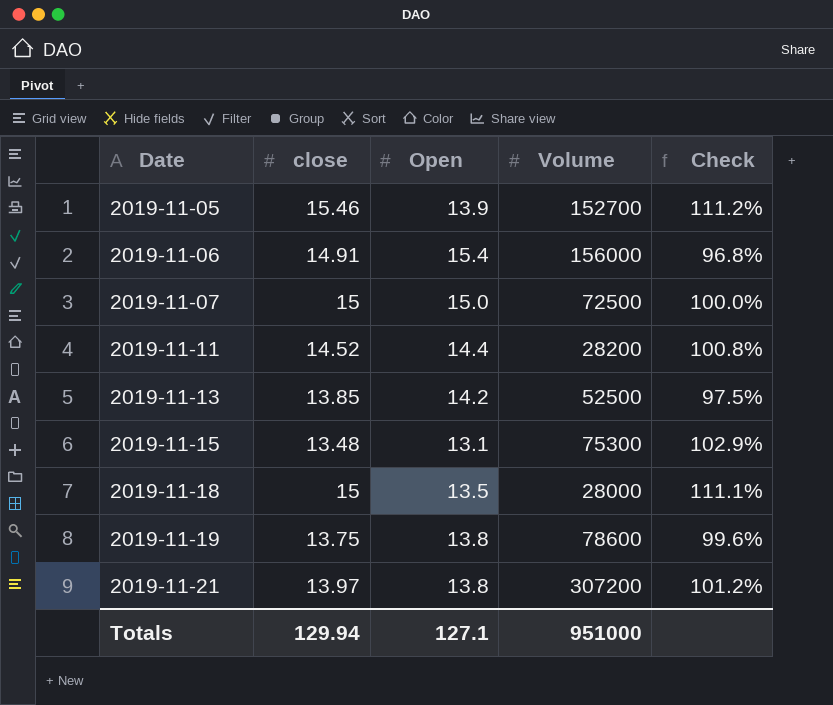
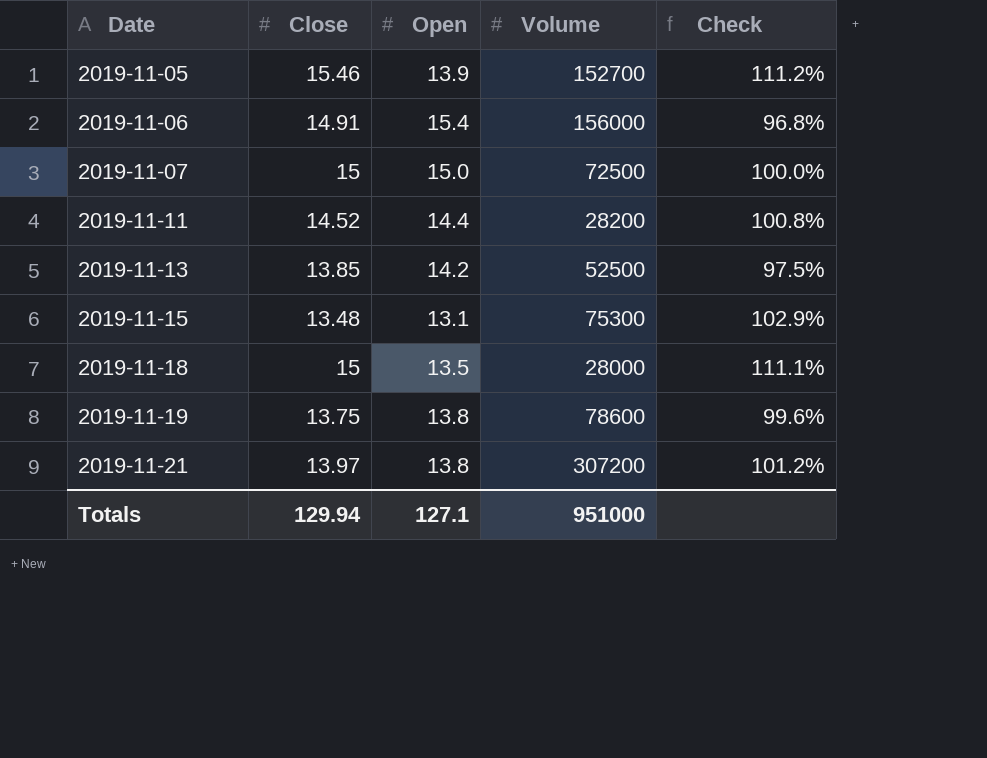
column name: close -> Close

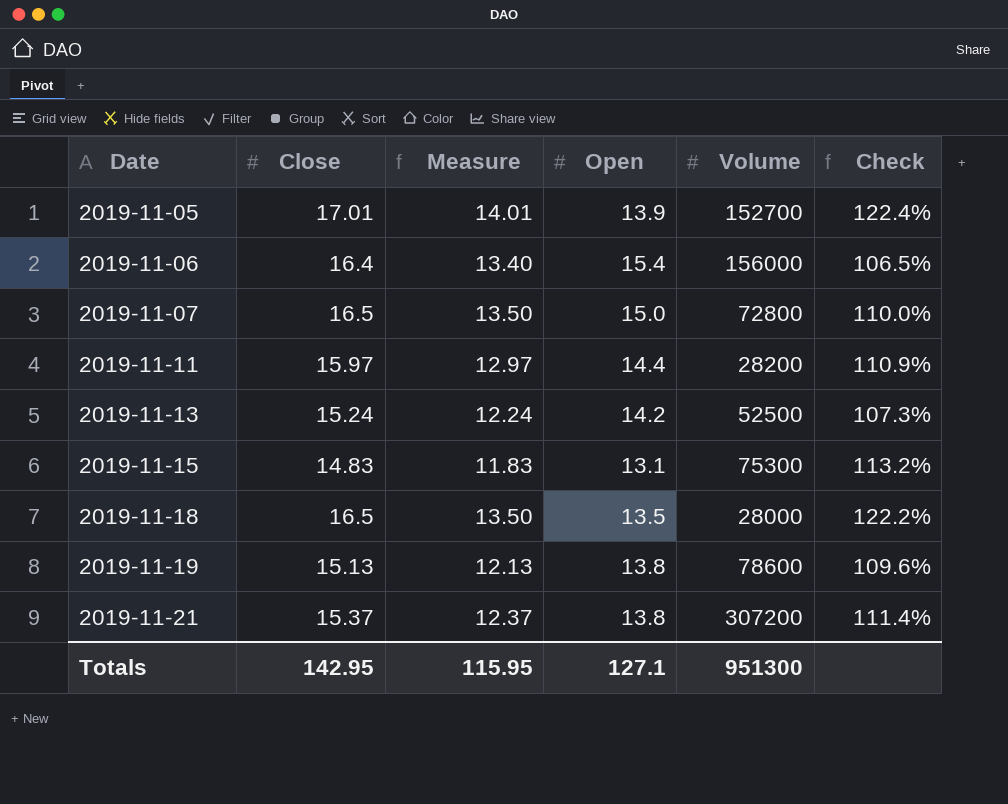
column Measure | formula: none -> [Close] - 3
2019-11-05 | Close: 15.46 -> 17.01
2019-11-05 | Check: 111.2% -> 122.4%
2019-11-06 | Close: 14.91 -> 16.4
2019-11-06 | Check: 96.8% -> 106.5%
2019-11-07 | Close: 15 -> 16.5
2019-11-07 | Volume: 72500 -> 72800
2019-11-07 | Check: 100.0% -> 110.0%
2019-11-11 | Close: 14.52 -> 15.97
2019-11-11 | Check: 100.8% -> 110.9%
2019-11-13 | Close: 13.85 -> 15.24
2019-11-13 | Check: 97.5% -> 107.3%
2019-11-15 | Close: 13.48 -> 14.83
2019-11-15 | Check: 102.9% -> 113.2%
2019-11-18 | Close: 15 -> 16.5
2019-11-18 | Check: 111.1% -> 122.2%
2019-11-19 | Close: 13.75 -> 15.13
2019-11-19 | Check: 99.6% -> 109.6%
2019-11-21 | Close: 13.97 -> 15.37
2019-11-21 | Check: 101.2% -> 111.4%
Totals | Close: 129.94 -> 142.95
Totals | Volume: 951000 -> 951300

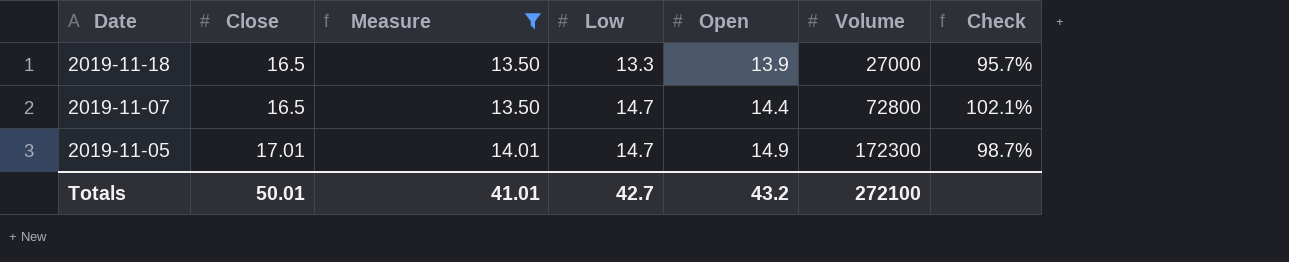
filter: none -> Measure >= 13.50
row order: Date ascending -> Date descending
column Low | position: none -> 4
column Check | formula: [Close] / [Open] -> [Low] / [Open]
2019-11-18 | Open: 13.5 -> 13.9
2019-11-18 | Volume: 28000 -> 27000
2019-11-07 | Open: 15.0 -> 14.4
2019-11-05 | Open: 13.9 -> 14.9
2019-11-05 | Volume: 152700 -> 172300
Totals | Close: 142.95 -> 50.01
Totals | Measure: 115.95 -> 41.01
Totals | Open: 127.1 -> 43.2
Totals | Volume: 951300 -> 272100

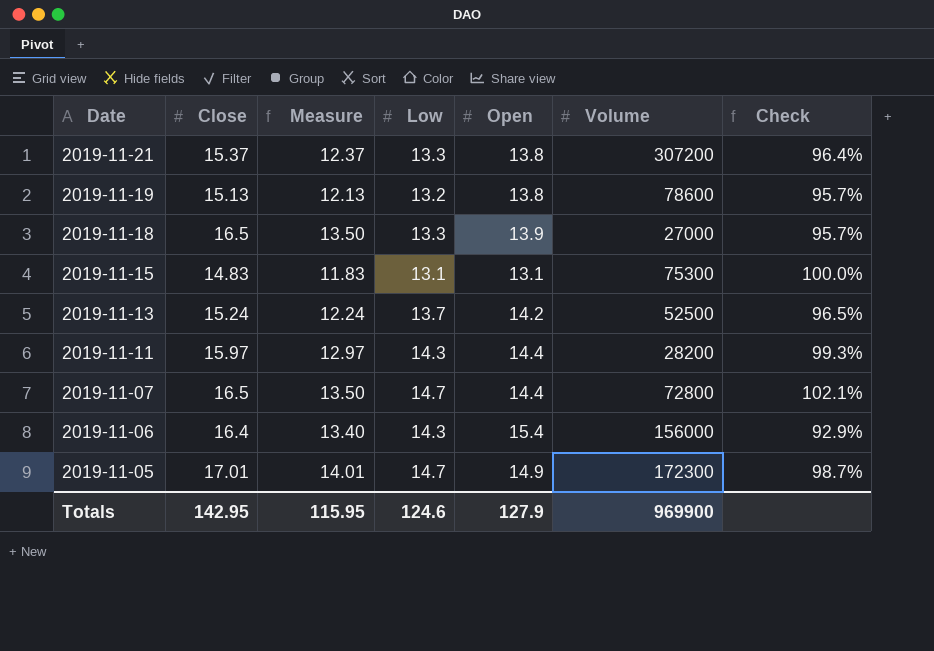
filter: Measure >= 13.50 -> none
Totals | Close: 50.01 -> 142.95
Totals | Measure: 41.01 -> 115.95
Totals | Low: 42.7 -> 124.6
Totals | Open: 43.2 -> 127.9
Totals | Volume: 272100 -> 969900

